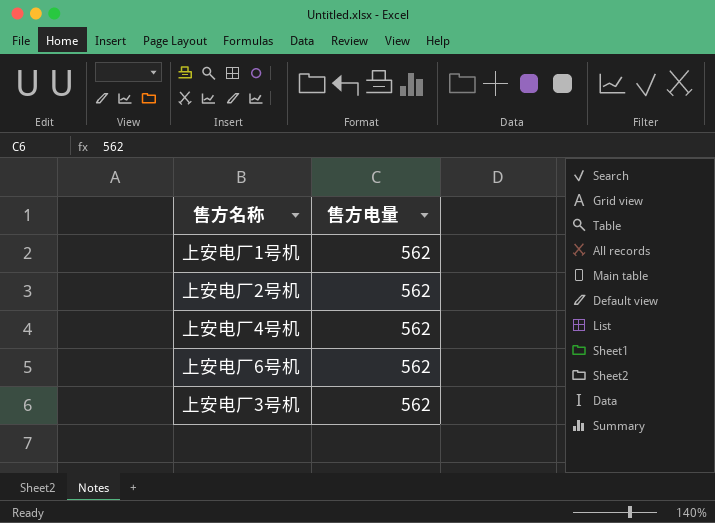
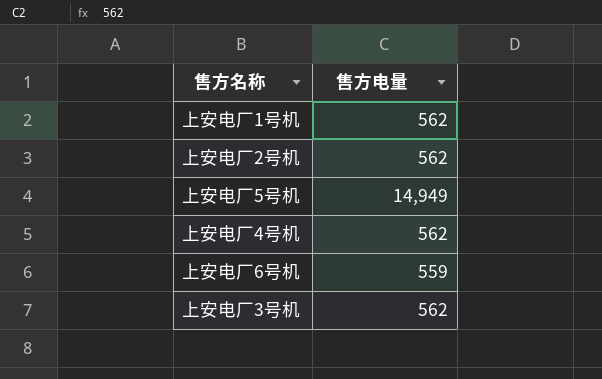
row 上安电厂5号机: none -> 14,949
上安电厂6号机 | 售方电量: 562 -> 559

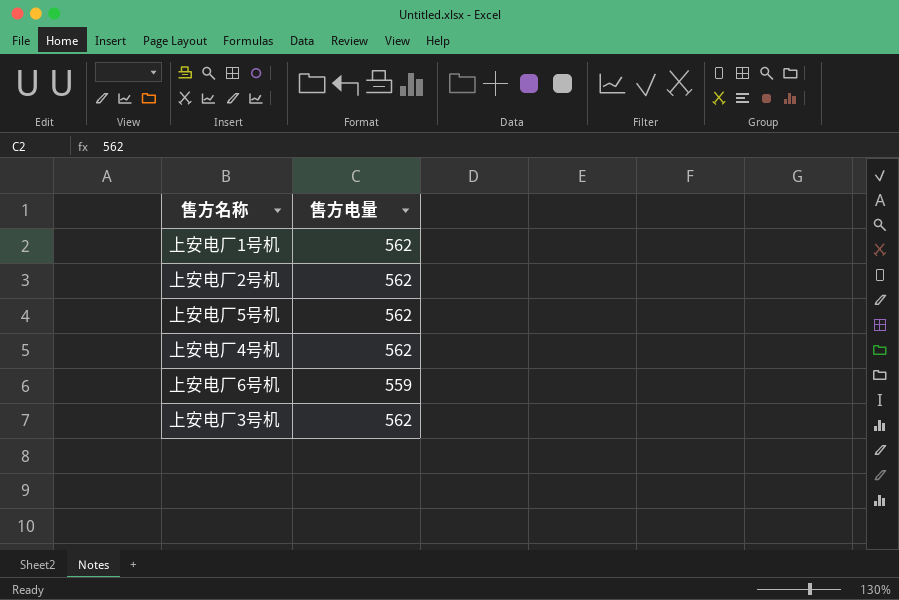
上安电厂5号机 | 售方电量: 14,949 -> 562

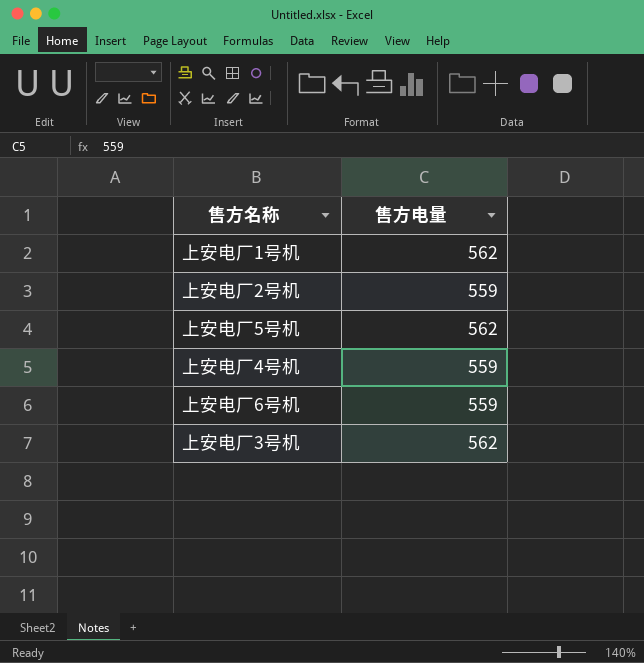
上安电厂2号机 | 售方电量: 562 -> 559
上安电厂4号机 | 售方电量: 562 -> 559

